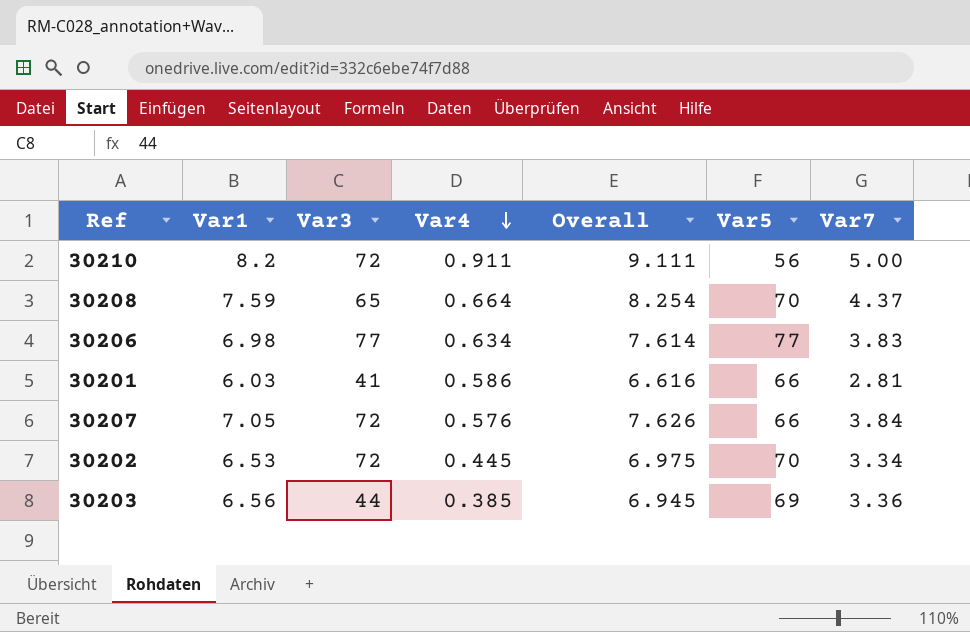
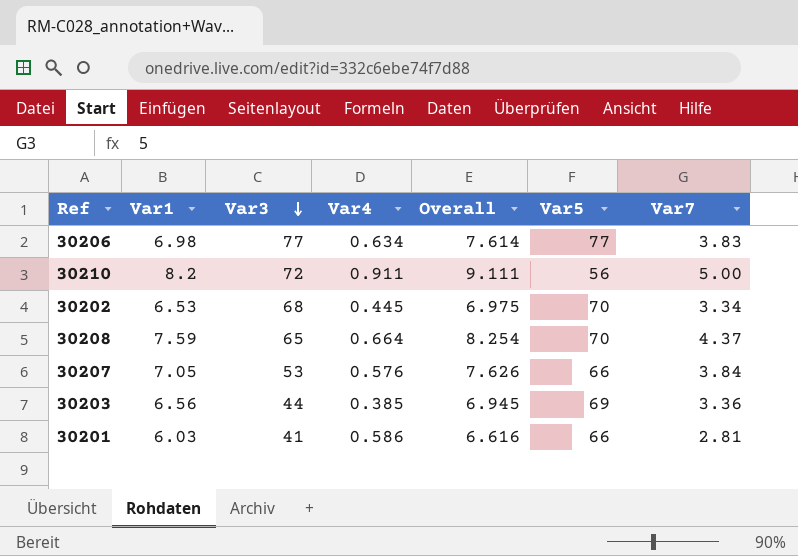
row order: Var4 descending -> Var3 descending
30202 | Var3: 72 -> 68
30207 | Var3: 72 -> 53

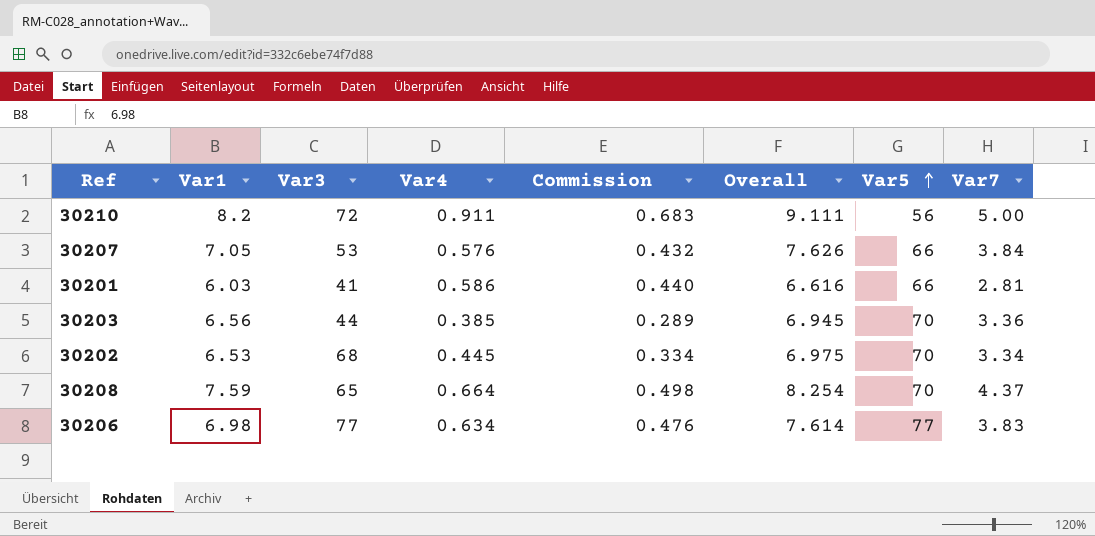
row order: Var3 descending -> Var5 ascending
column Commission | formula: none -> [Var4] * 0.75
30203 | Var5: 69 -> 70

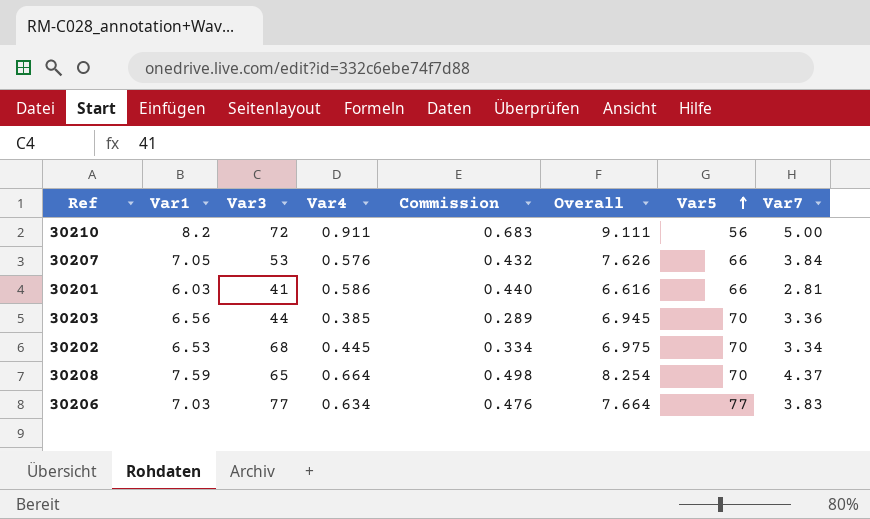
30206 | Var1: 6.98 -> 7.03
30206 | Overall: 7.614 -> 7.664

